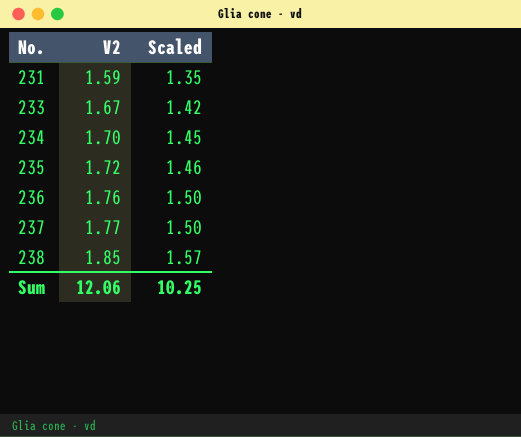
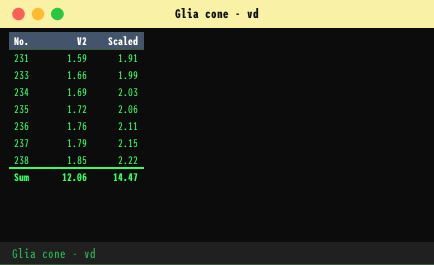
column Scaled | formula: [V2] * 0.85 -> [V2] * 1.2
233 | V2: 1.67 -> 1.66
234 | V2: 1.70 -> 1.69
237 | V2: 1.77 -> 1.79
Sum | Scaled: 10.25 -> 14.47

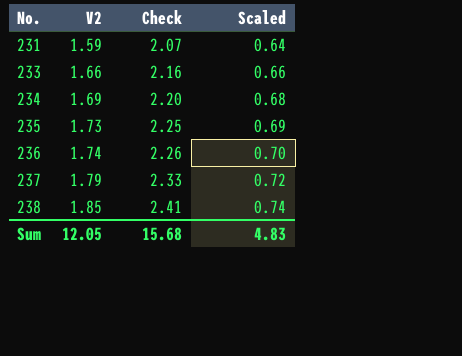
column Check | formula: none -> [V2] * 1.3
column Scaled | formula: [V2] * 1.2 -> [V2] * 0.4
235 | V2: 1.72 -> 1.73
236 | V2: 1.76 -> 1.74
Sum | V2: 12.06 -> 12.05
Sum | Scaled: 14.47 -> 4.83

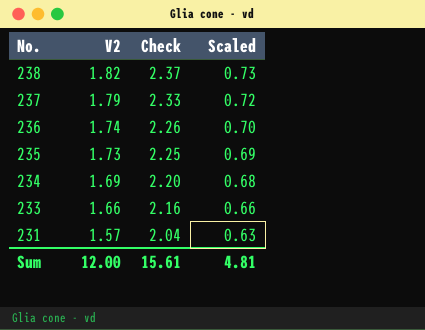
row order: No. ascending -> No. descending
238 | V2: 1.85 -> 1.82
238 | Check: 2.41 -> 2.37
238 | Scaled: 0.74 -> 0.73
231 | V2: 1.59 -> 1.57
231 | Check: 2.07 -> 2.04
231 | Scaled: 0.64 -> 0.63
Sum | V2: 12.05 -> 12.00
Sum | Check: 15.68 -> 15.61
Sum | Scaled: 4.83 -> 4.81

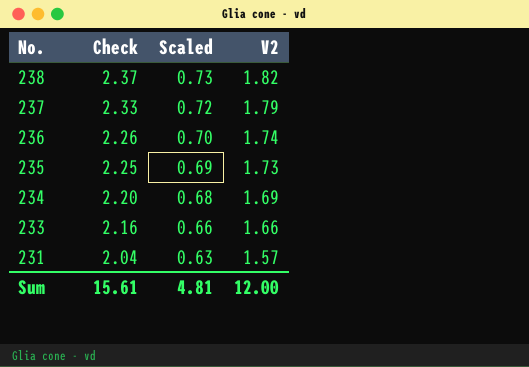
column V2 | position: 2 -> 4

